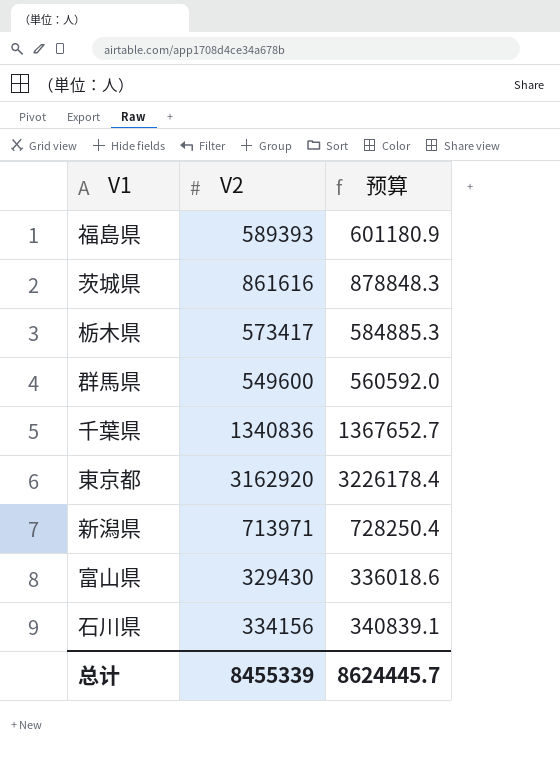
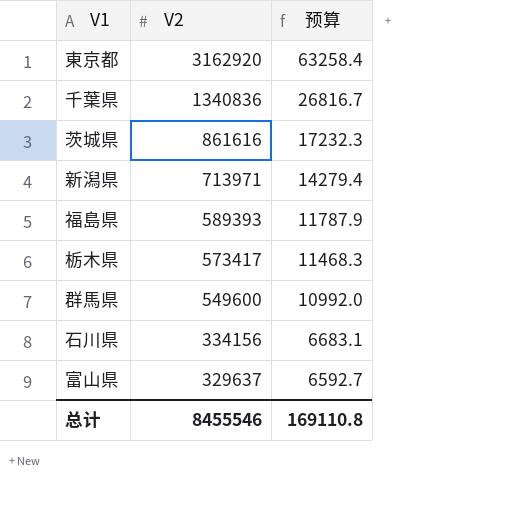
row order: none -> V2 descending
column 预算 | formula: [V2] * 1.02 -> [V2] * 0.02
富山県 | V2: 329430 -> 329637
总计 | V2: 8455339 -> 8455546
总计 | 预算: 8624445.7 -> 169110.8

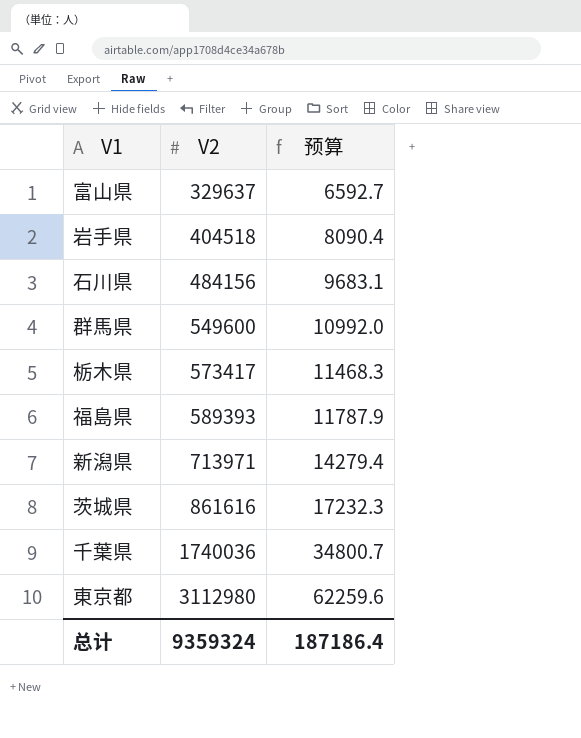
row order: V2 descending -> V2 ascending
row 岩手県: none -> 404518 | 8090.4
石川県 | V2: 334156 -> 484156
石川県 | 预算: 6683.1 -> 9683.1
千葉県 | V2: 1340836 -> 1740036
千葉県 | 预算: 26816.7 -> 34800.7
東京都 | V2: 3162920 -> 3112980
東京都 | 预算: 63258.4 -> 62259.6
总计 | V2: 8455546 -> 9359324
总计 | 预算: 169110.8 -> 187186.4

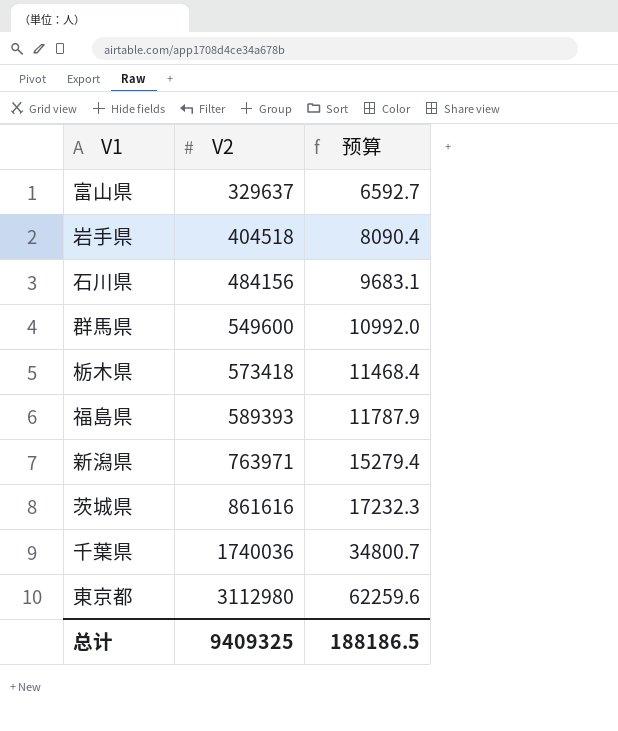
栃木県 | V2: 573417 -> 573418
栃木県 | 预算: 11468.3 -> 11468.4
新潟県 | V2: 713971 -> 763971
新潟県 | 预算: 14279.4 -> 15279.4
总计 | V2: 9359324 -> 9409325
总计 | 预算: 187186.4 -> 188186.5

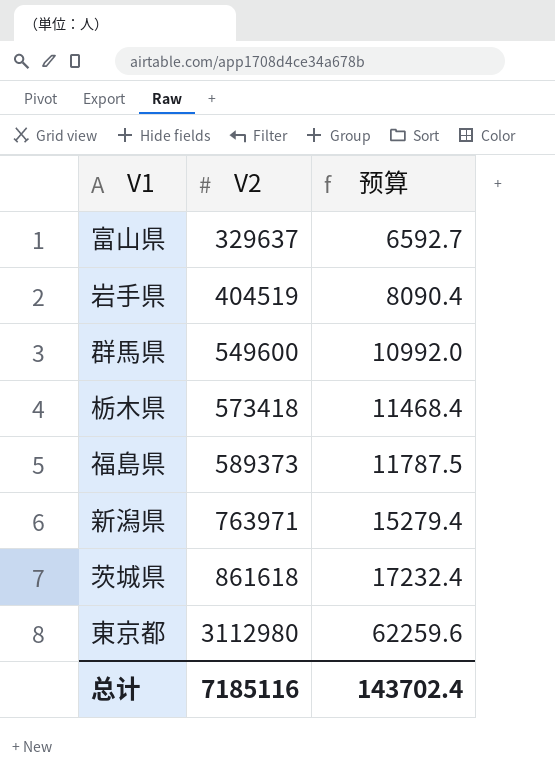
row 石川県: 484156 | 9683.1 -> none
row 千葉県: 1740036 | 34800.7 -> none
岩手県 | V2: 404518 -> 404519
福島県 | V2: 589393 -> 589373
福島県 | 预算: 11787.9 -> 11787.5
茨城県 | V2: 861616 -> 861618
茨城県 | 预算: 17232.3 -> 17232.4
总计 | V2: 9409325 -> 7185116
总计 | 预算: 188186.5 -> 143702.4

